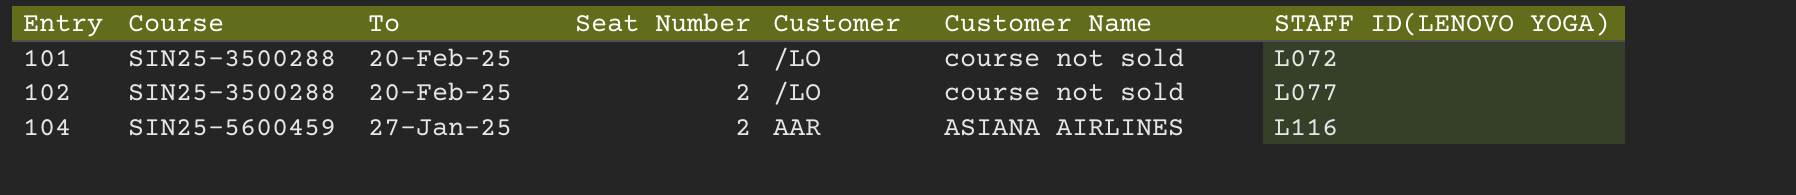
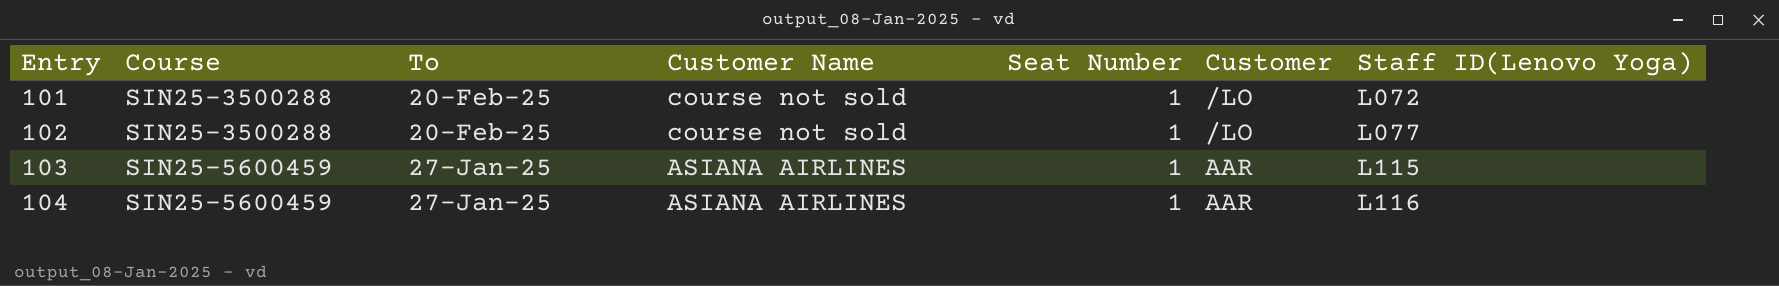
column Customer Name | position: 6 -> 4
column name: STAFF ID(LENOVO YOGA) -> Staff ID(Lenovo Yoga)
102 | Seat Number: 2 -> 1
row 103: none -> SIN25-5600459 | 27-Jan-25 | ASIANA AIRLINES | 1 | AAR | L115
104 | Seat Number: 2 -> 1

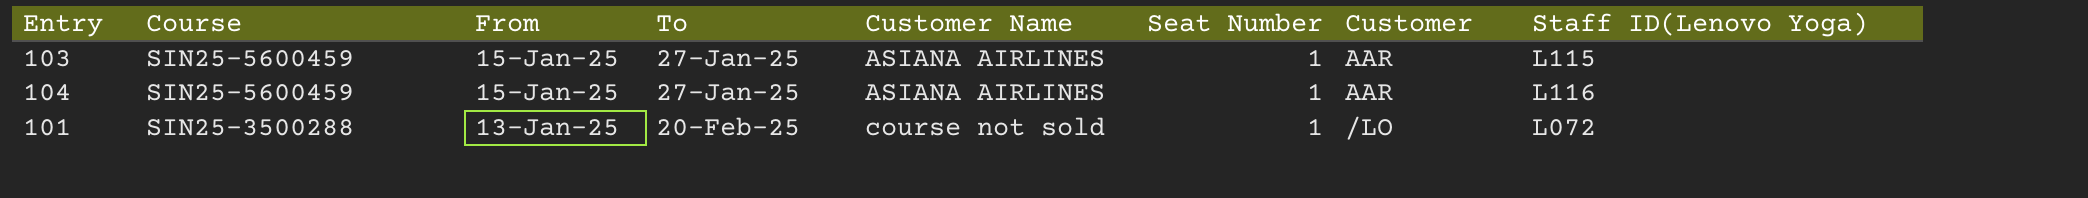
row order: Entry ascending -> Course descending
column From | position: none -> 3
row 102: SIN25-3500288 | 20-Feb-25 | course not sold | 1 | /LO | L077 -> none

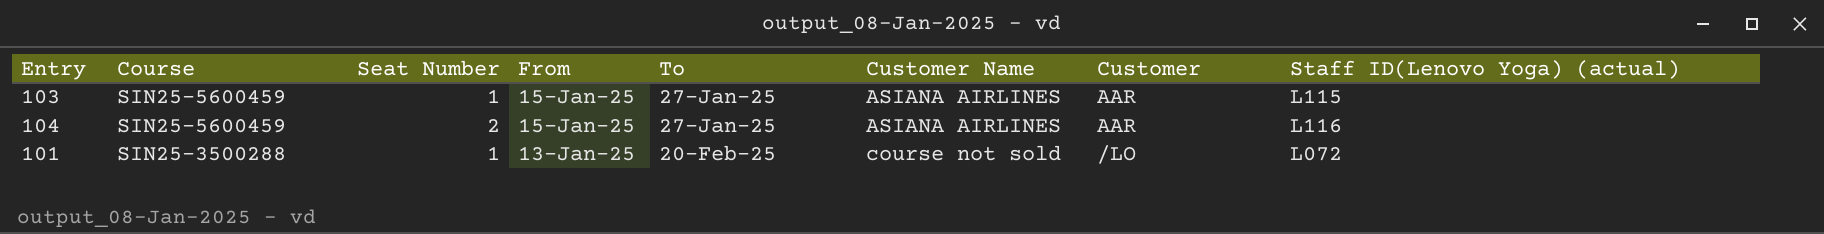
column Seat Number | position: 6 -> 3
column name: Staff ID(Lenovo Yoga) -> Staff ID(Lenovo Yoga) (actual)
104 | Seat Number: 1 -> 2

